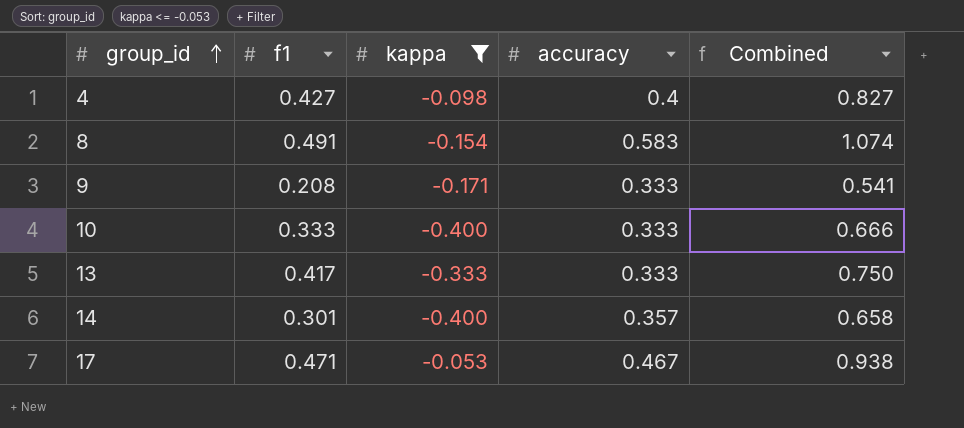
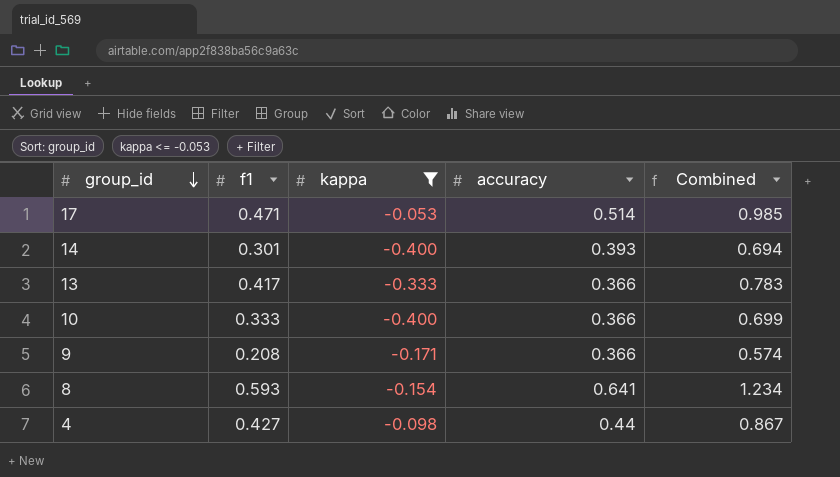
row order: group_id ascending -> group_id descending
17 | accuracy: 0.467 -> 0.514
17 | Combined: 0.938 -> 0.985
14 | accuracy: 0.357 -> 0.393
14 | Combined: 0.658 -> 0.694
13 | accuracy: 0.333 -> 0.366
13 | Combined: 0.750 -> 0.783
10 | accuracy: 0.333 -> 0.366
10 | Combined: 0.666 -> 0.699
9 | accuracy: 0.333 -> 0.366
9 | Combined: 0.541 -> 0.574
8 | f1: 0.491 -> 0.593
8 | accuracy: 0.583 -> 0.641
8 | Combined: 1.074 -> 1.234
4 | accuracy: 0.4 -> 0.44
4 | Combined: 0.827 -> 0.867

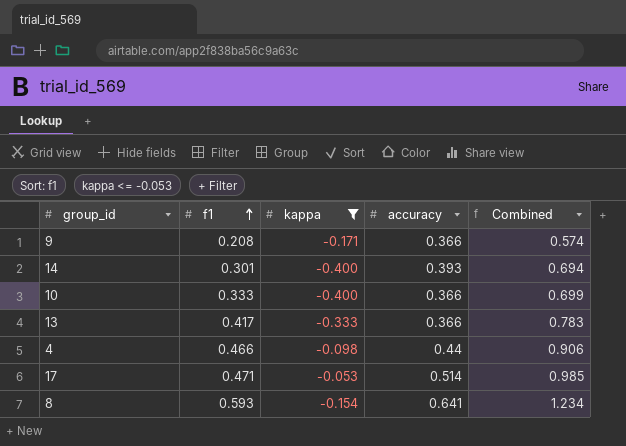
row order: group_id descending -> f1 ascending
4 | f1: 0.427 -> 0.466
4 | Combined: 0.867 -> 0.906

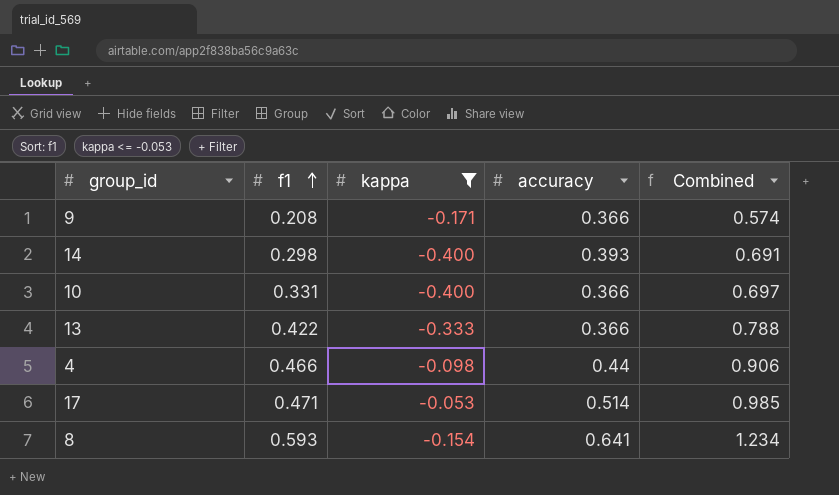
14 | f1: 0.301 -> 0.298
14 | Combined: 0.694 -> 0.691
10 | f1: 0.333 -> 0.331
10 | Combined: 0.699 -> 0.697
13 | f1: 0.417 -> 0.422
13 | Combined: 0.783 -> 0.788

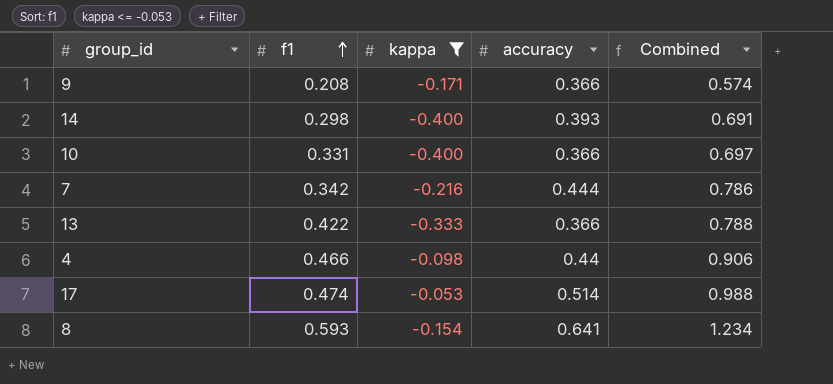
row 7: none -> 0.342 | -0.216 | 0.444 | 0.786
17 | f1: 0.471 -> 0.474
17 | Combined: 0.985 -> 0.988

